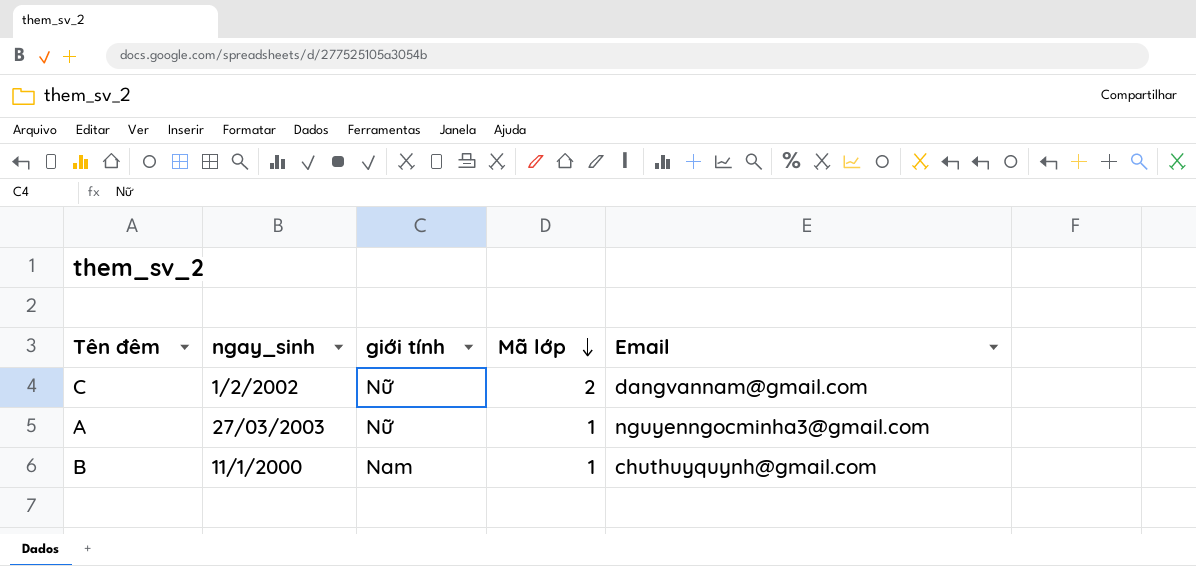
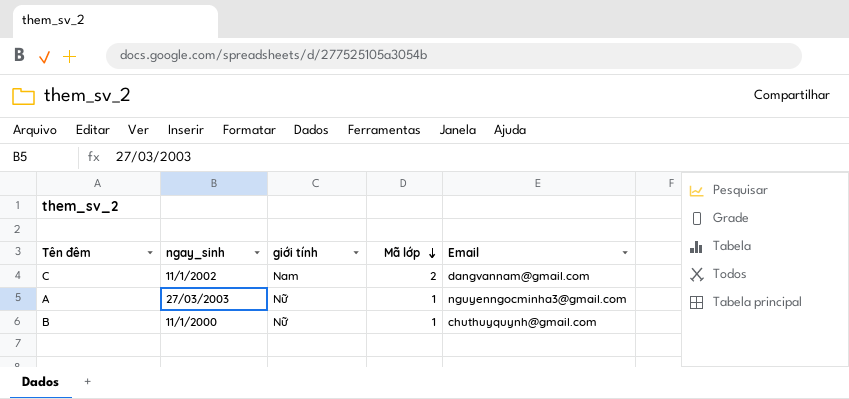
C | ngay_sinh: 1/2/2002 -> 11/1/2002
C | giới tính: Nữ -> Nam
B | giới tính: Nam -> Nữ

